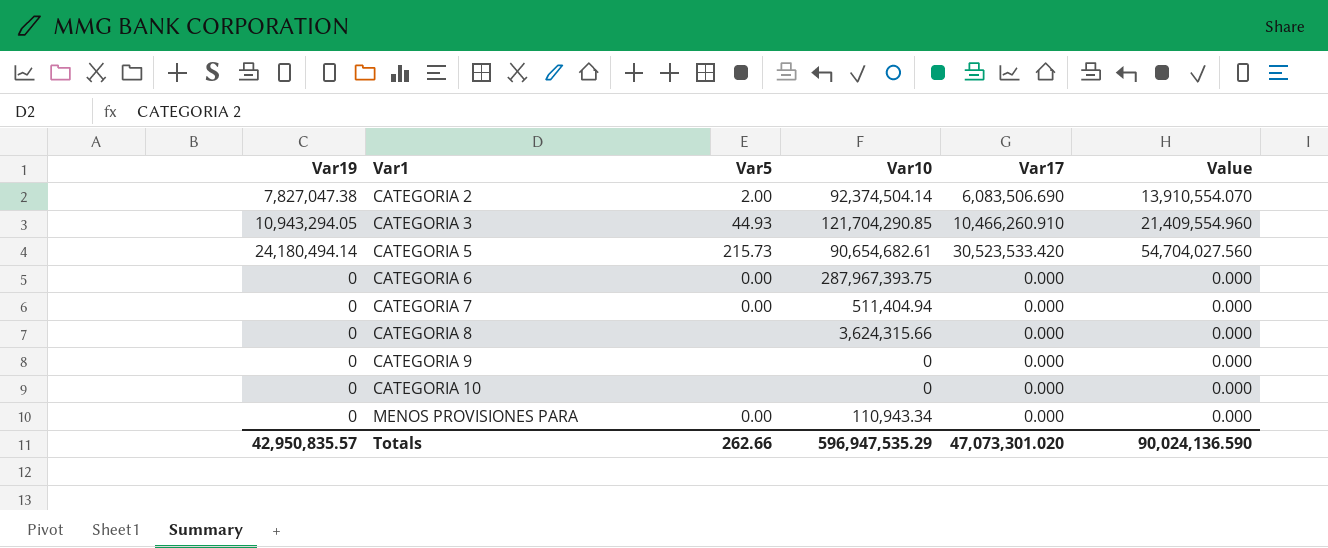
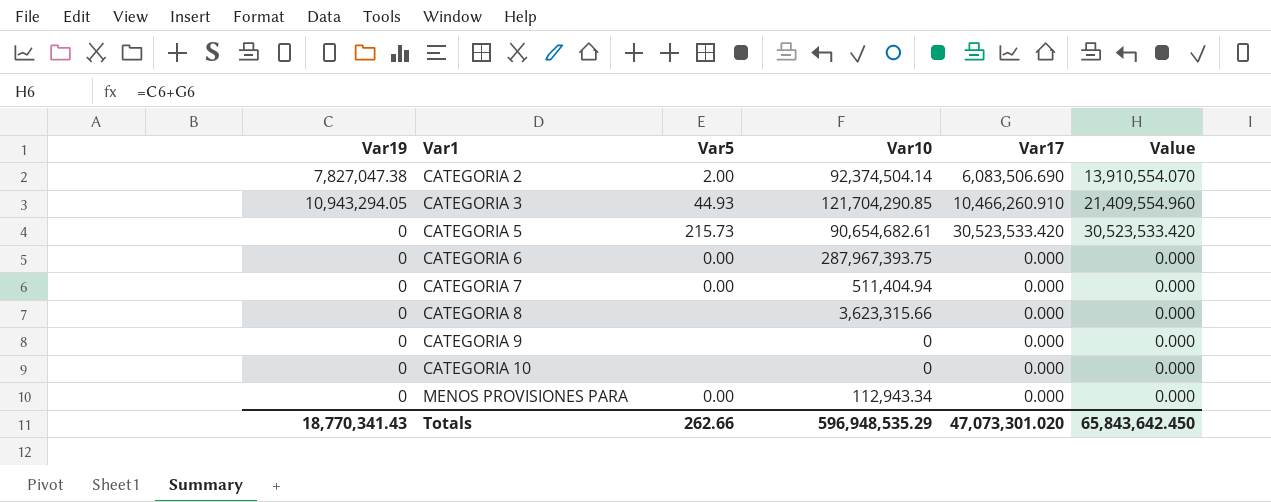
CATEGORIA 5 | Var19: 24,180,494.14 -> 0
CATEGORIA 5 | Value: 54,704,027.560 -> 30,523,533.420
CATEGORIA 8 | Var10: 3,624,315.66 -> 3,623,315.66
MENOS PROVISIONES PARA | Var10: 110,943.34 -> 112,943.34
Totals | Var19: 42,950,835.57 -> 18,770,341.43
Totals | Var10: 596,947,535.29 -> 596,948,535.29
Totals | Value: 90,024,136.590 -> 65,843,642.450

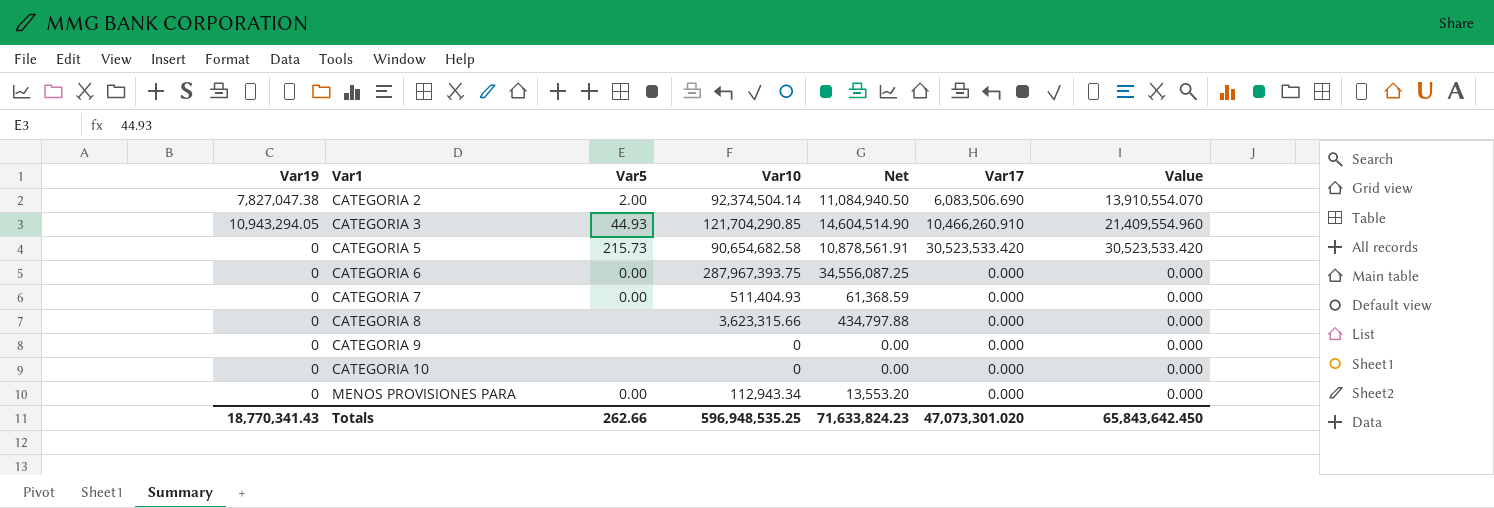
column Net | formula: none -> [Var10] * 0.12
CATEGORIA 5 | Var10: 90,654,682.61 -> 90,654,682.58
CATEGORIA 7 | Var10: 511,404.94 -> 511,404.93
Totals | Var10: 596,948,535.29 -> 596,948,535.25

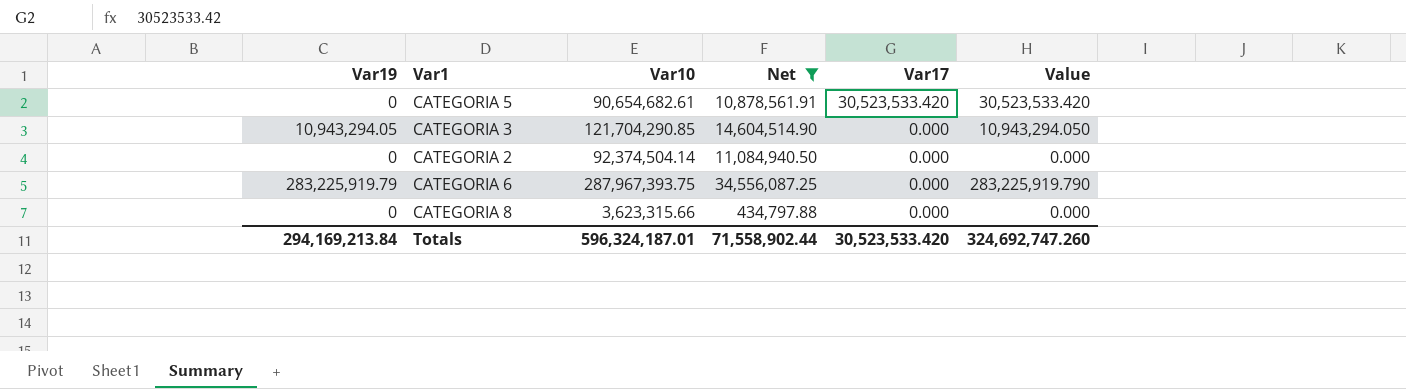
filter: none -> Net >= 434,797.88
row order: Var1 ascending -> Var17 descending
column Var5 | position: 3 -> none
CATEGORIA 5 | Var10: 90,654,682.58 -> 90,654,682.61
CATEGORIA 3 | Var17: 10,466,260.910 -> 0.000
CATEGORIA 3 | Value: 21,409,554.960 -> 10,943,294.050
CATEGORIA 2 | Var19: 7,827,047.38 -> 0
CATEGORIA 2 | Var17: 6,083,506.690 -> 0.000
CATEGORIA 2 | Value: 13,910,554.070 -> 0.000
CATEGORIA 6 | Var19: 0 -> 283,225,919.79
CATEGORIA 6 | Value: 0.000 -> 283,225,919.790
Totals | Var19: 18,770,341.43 -> 294,169,213.84
Totals | Var10: 596,948,535.25 -> 596,324,187.01
Totals | Net: 71,633,824.23 -> 71,558,902.44
Totals | Var17: 47,073,301.020 -> 30,523,533.420
Totals | Value: 65,843,642.450 -> 324,692,747.260

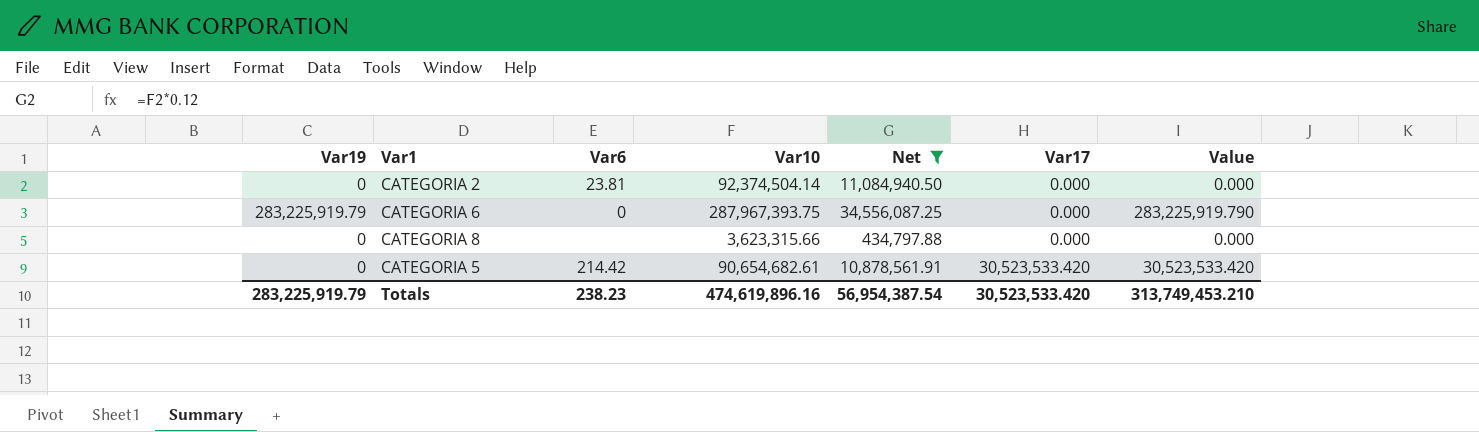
row order: Var17 descending -> Var17 ascending
column Var6 | position: none -> 3
row CATEGORIA 3: 10,943,294.05 | 121,704,290.85 | 14,604,514.90 | 0.000 | 10,943,294.050 -> none
Totals | Var19: 294,169,213.84 -> 283,225,919.79
Totals | Var10: 596,324,187.01 -> 474,619,896.16
Totals | Net: 71,558,902.44 -> 56,954,387.54
Totals | Value: 324,692,747.260 -> 313,749,453.210

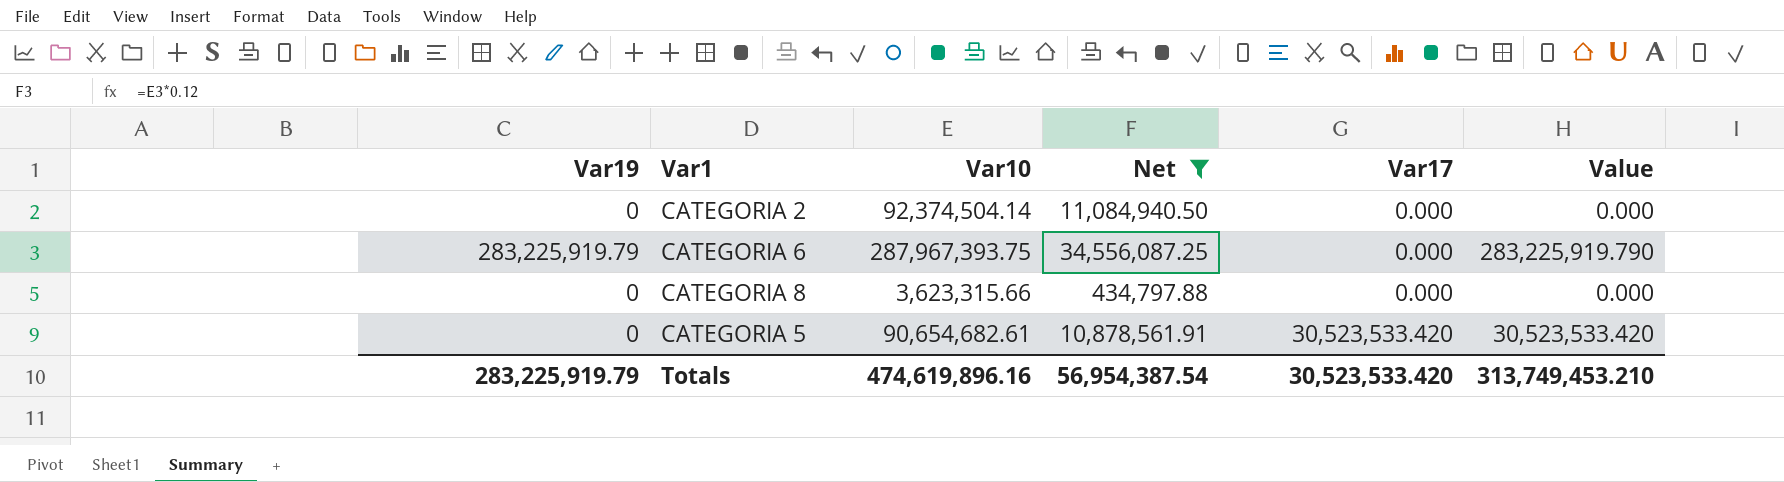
column Var6 | position: 3 -> none

